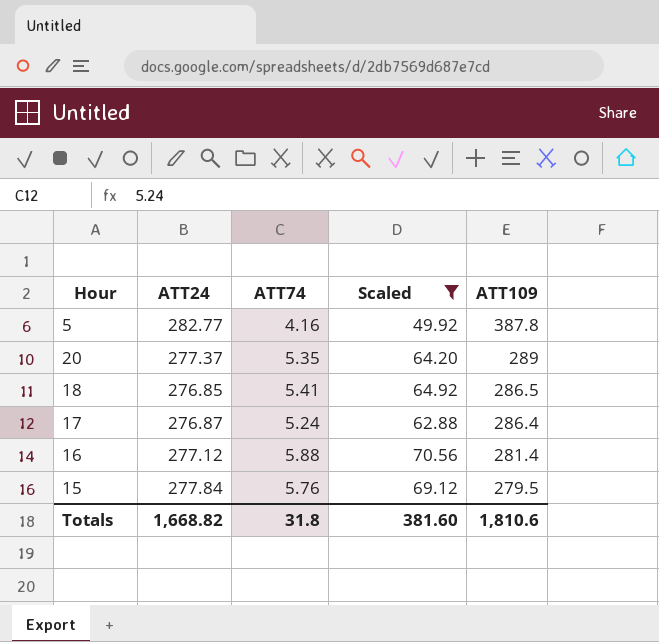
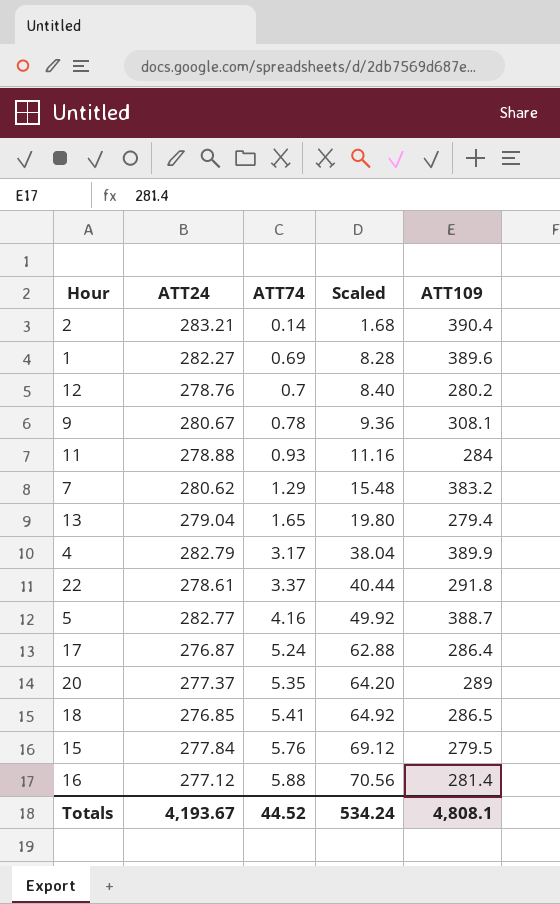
filter: Scaled >= 49.92 -> none
row order: ATT109 descending -> ATT74 ascending
5 | ATT109: 387.8 -> 388.7
Totals | ATT24: 1,668.82 -> 4,193.67
Totals | ATT74: 31.8 -> 44.52
Totals | Scaled: 381.60 -> 534.24
Totals | ATT109: 1,810.6 -> 4,808.1

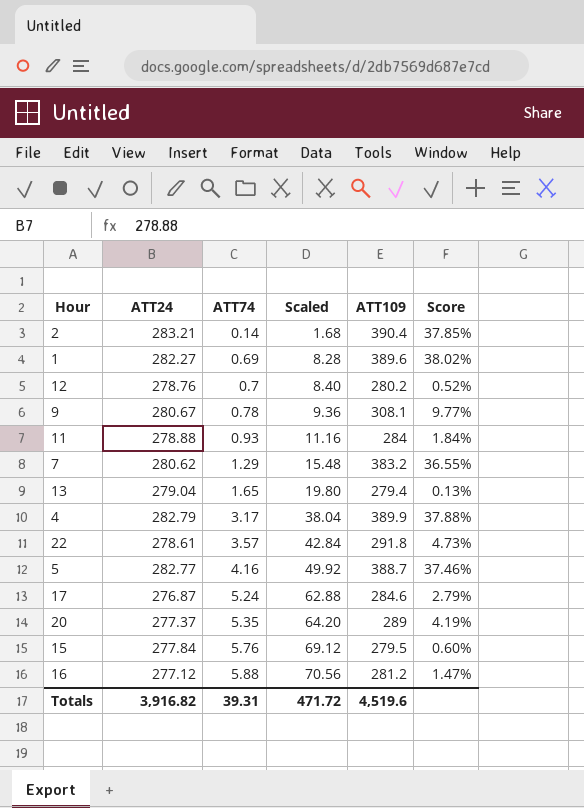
column Score | formula: none -> ([ATT109] - [ATT24]) / [ATT24]
row 18: 276.85 | 5.41 | 64.92 | 286.5 -> none
22 | ATT74: 3.37 -> 3.57
22 | Scaled: 40.44 -> 42.84
17 | ATT109: 286.4 -> 284.6
16 | ATT109: 281.4 -> 281.2
Totals | ATT24: 4,193.67 -> 3,916.82
Totals | ATT74: 44.52 -> 39.31
Totals | Scaled: 534.24 -> 471.72
Totals | ATT109: 4,808.1 -> 4,519.6

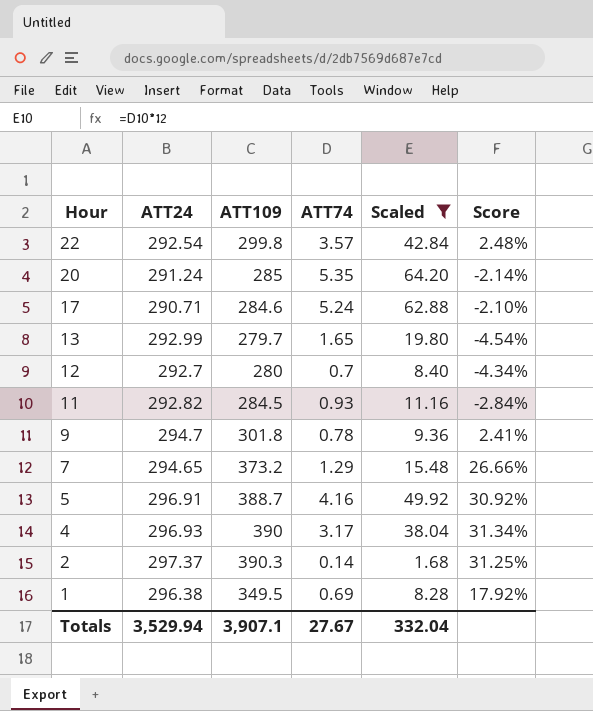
filter: none -> Scaled <= 64.20
row order: ATT74 ascending -> Hour descending
column ATT109 | position: 5 -> 3
22 | ATT24: 278.61 -> 292.54
22 | ATT109: 291.8 -> 299.8
22 | Score: 4.73% -> 2.48%
20 | ATT24: 277.37 -> 291.24
20 | ATT109: 289 -> 285
20 | Score: 4.19% -> -2.14%
17 | ATT24: 276.87 -> 290.71
17 | Score: 2.79% -> -2.10%
13 | ATT24: 279.04 -> 292.99
13 | ATT109: 279.4 -> 279.7
13 | Score: 0.13% -> -4.54%
12 | ATT24: 278.76 -> 292.7
12 | ATT109: 280.2 -> 280
12 | Score: 0.52% -> -4.34%
11 | ATT24: 278.88 -> 292.82
11 | ATT109: 284 -> 284.5
11 | Score: 1.84% -> -2.84%
9 | ATT24: 280.67 -> 294.7
9 | ATT109: 308.1 -> 301.8
9 | Score: 9.77% -> 2.41%
7 | ATT24: 280.62 -> 294.65
7 | ATT109: 383.2 -> 373.2
7 | Score: 36.55% -> 26.66%
5 | ATT24: 282.77 -> 296.91
5 | Score: 37.46% -> 30.92%
4 | ATT24: 282.79 -> 296.93
4 | ATT109: 389.9 -> 390
4 | Score: 37.88% -> 31.34%
2 | ATT24: 283.21 -> 297.37
2 | ATT109: 390.4 -> 390.3
2 | Score: 37.85% -> 31.25%
1 | ATT24: 282.27 -> 296.38
1 | ATT109: 389.6 -> 349.5
1 | Score: 38.02% -> 17.92%
Totals | ATT24: 3,916.82 -> 3,529.94
Totals | ATT109: 4,519.6 -> 3,907.1
Totals | ATT74: 39.31 -> 27.67
Totals | Scaled: 471.72 -> 332.04

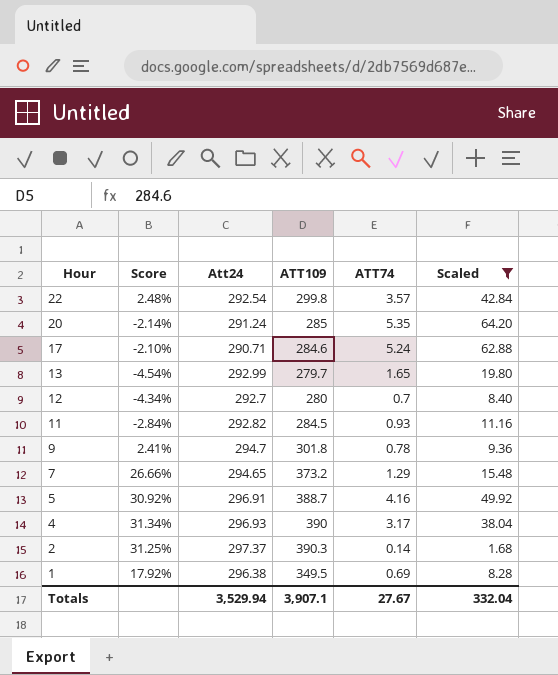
column Score | position: 6 -> 2
column name: ATT24 -> Att24

